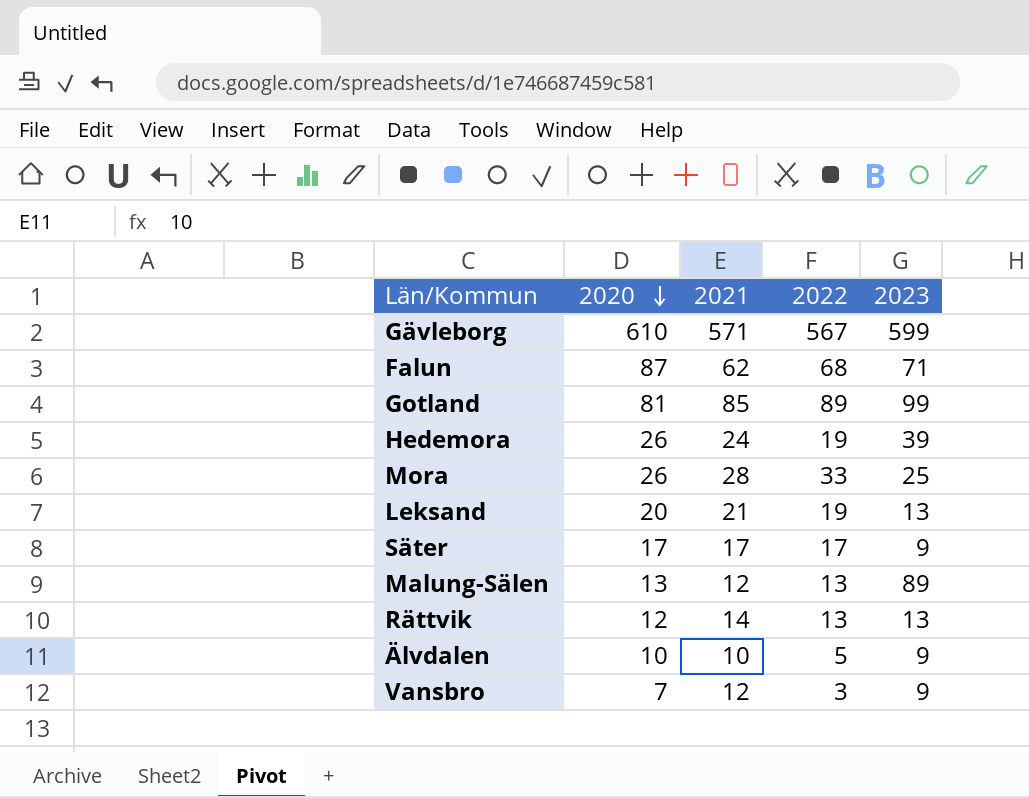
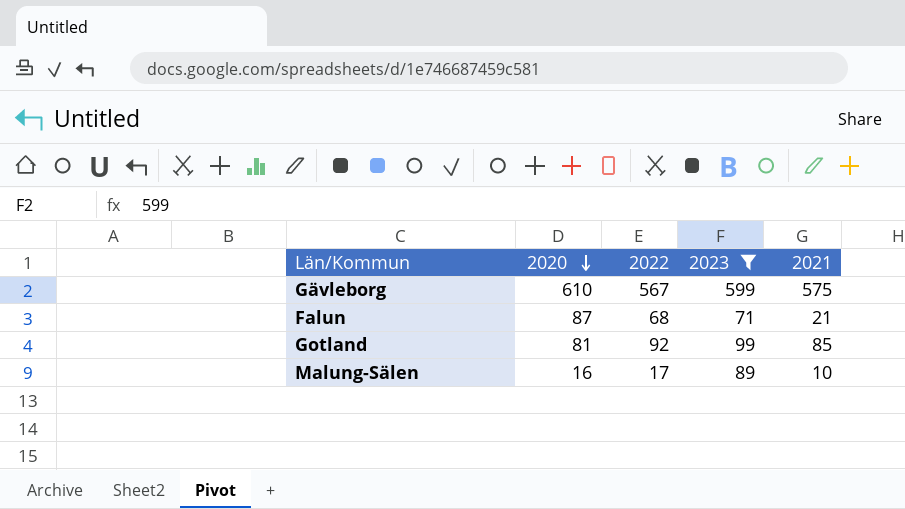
filter: none -> 2023 >= 71
column 2021 | position: 3 -> 5
Gävleborg | 2021: 571 -> 575
Falun | 2021: 62 -> 21
Gotland | 2022: 89 -> 92
Malung-Sälen | 2020: 13 -> 16
Malung-Sälen | 2022: 13 -> 17
Malung-Sälen | 2021: 12 -> 10

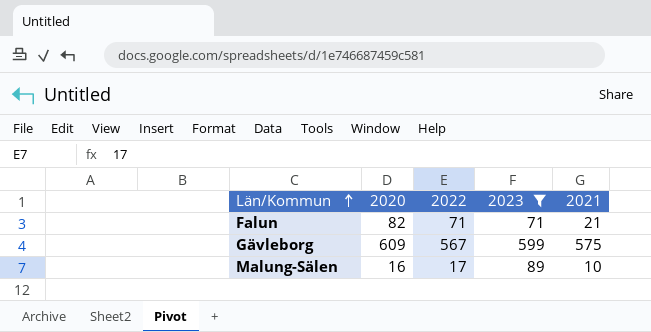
row order: 2020 descending -> Län/Kommun ascending
row Gotland: 81 | 92 | 99 | 85 -> none
Falun | 2020: 87 -> 82
Falun | 2022: 68 -> 71
Gävleborg | 2020: 610 -> 609

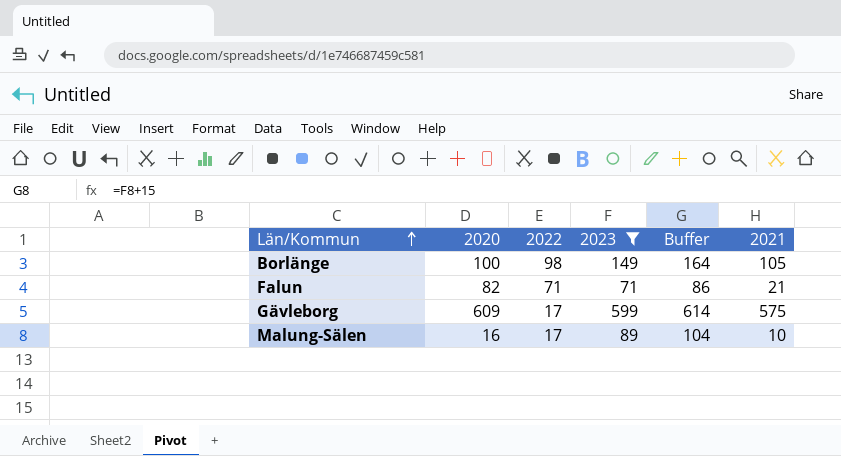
column Buffer | formula: none -> [2023] + 15
row Borlänge: none -> 100 | 98 | 149 | 164 | 105
Gävleborg | 2022: 567 -> 17

